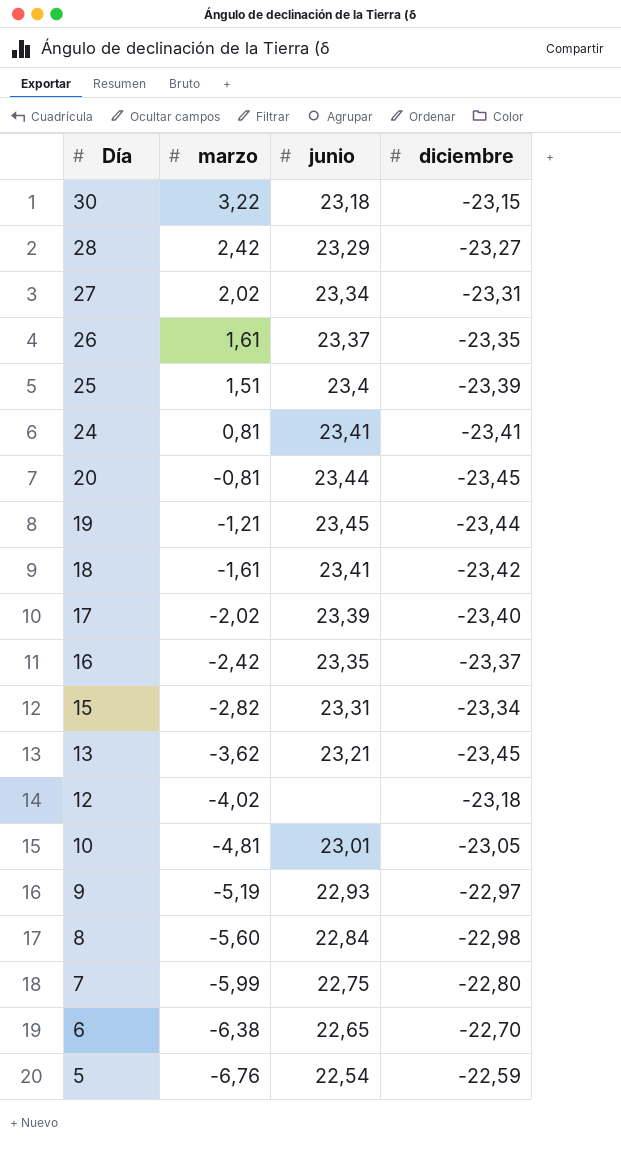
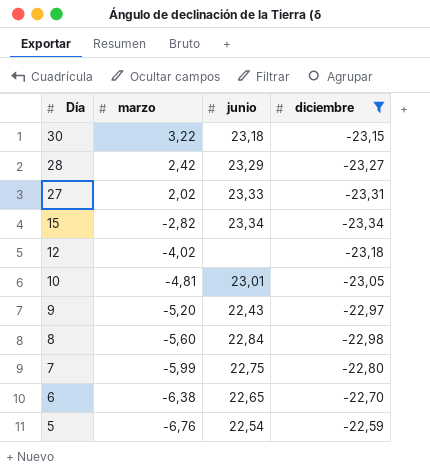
filter: none -> diciembre >= -23,34
27 | junio: 23,34 -> 23,33
15 | junio: 23,31 -> 23,34
9 | marzo: -5,19 -> -5,20
9 | junio: 22,93 -> 22,43

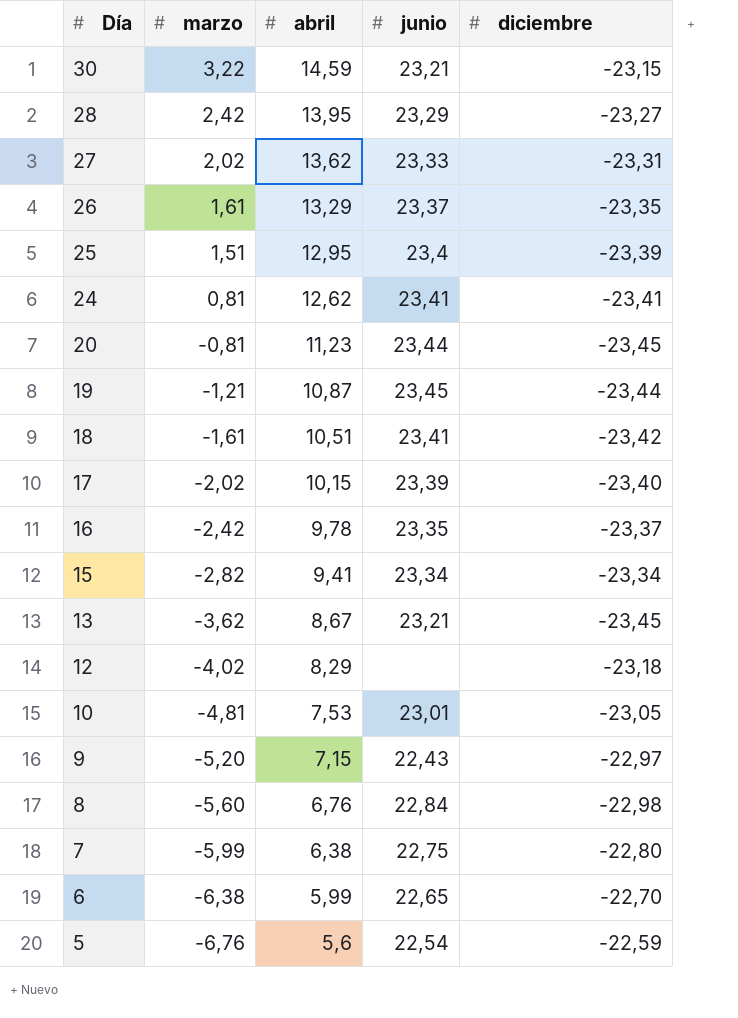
filter: diciembre >= -23,34 -> none
column abril | position: none -> 3
30 | junio: 23,18 -> 23,21

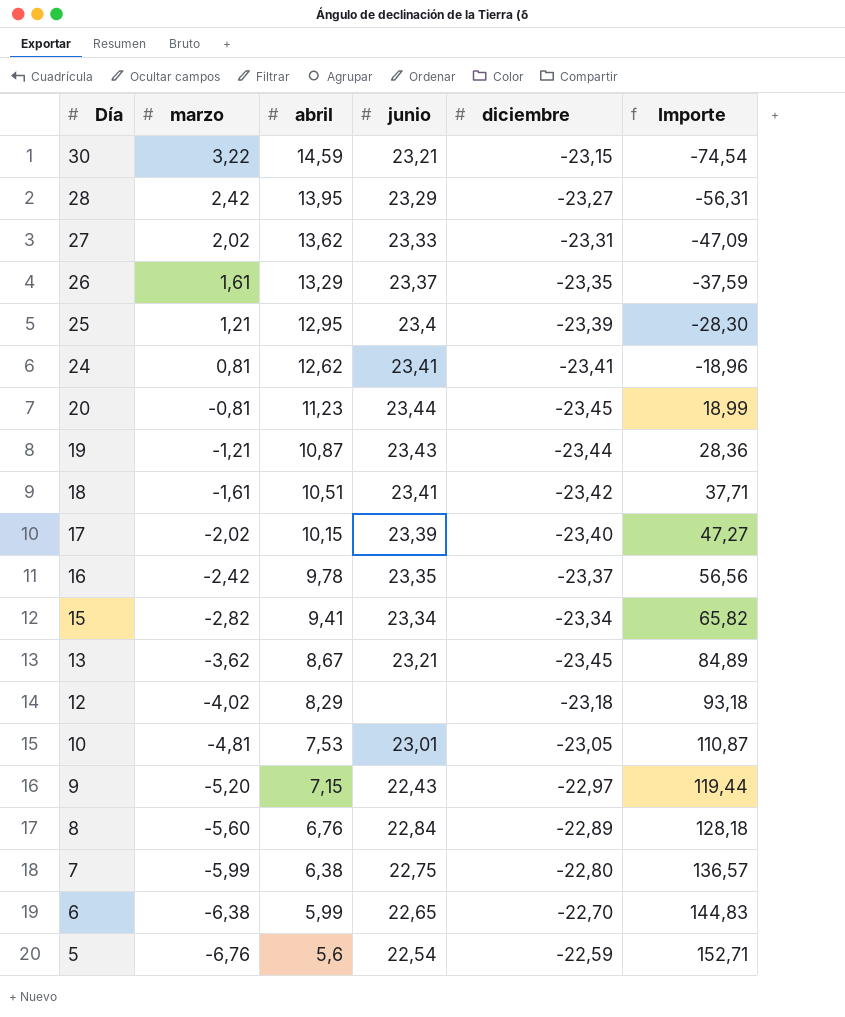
column Importe | formula: none -> [marzo] * [diciembre]
25 | marzo: 1,51 -> 1,21
19 | junio: 23,45 -> 23,43
8 | diciembre: -22,98 -> -22,89

